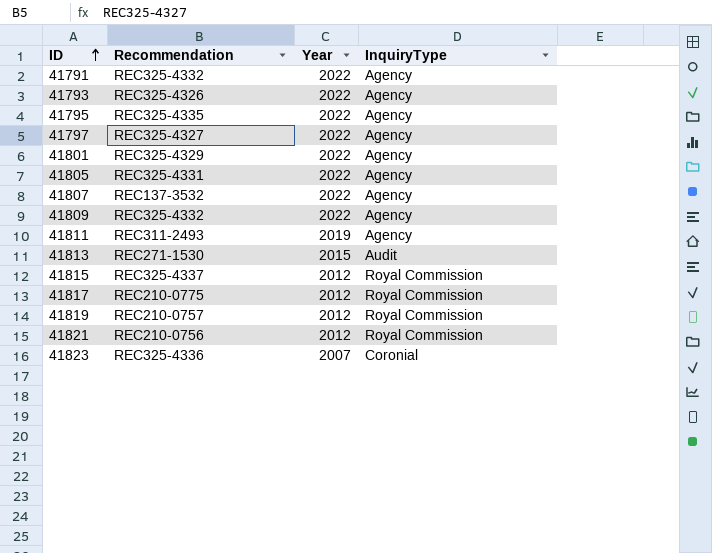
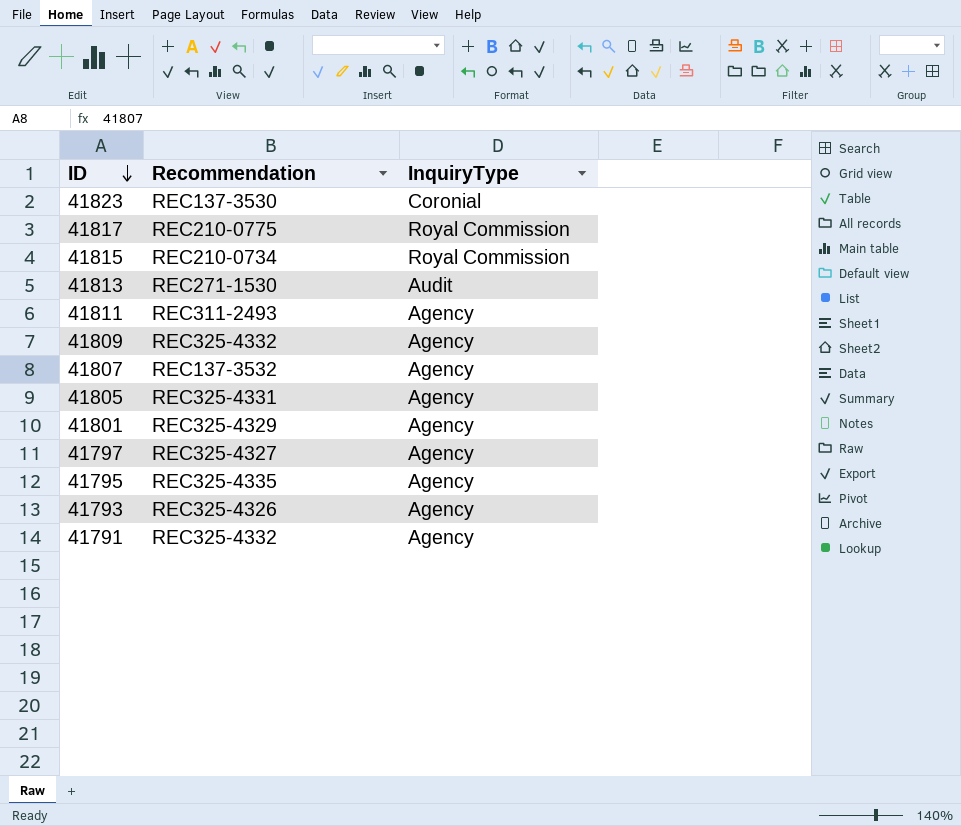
row order: ID ascending -> ID descending
column Year | position: 3 -> none
row 41819: REC210-0757 | 2012 | Royal Commission -> none
row 41821: REC210-0756 | 2012 | Royal Commission -> none
41823 | Recommendation: REC325-4336 -> REC137-3530
41815 | Recommendation: REC325-4337 -> REC210-0734

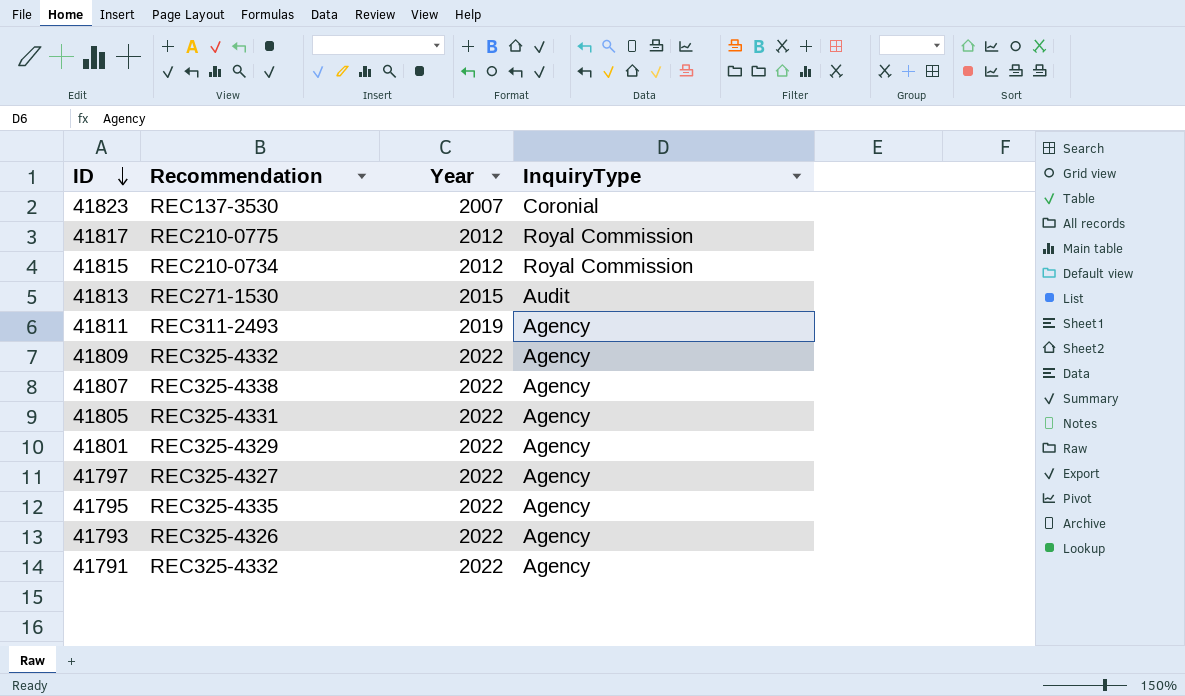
column Year | position: none -> 3
41807 | Recommendation: REC137-3532 -> REC325-4338

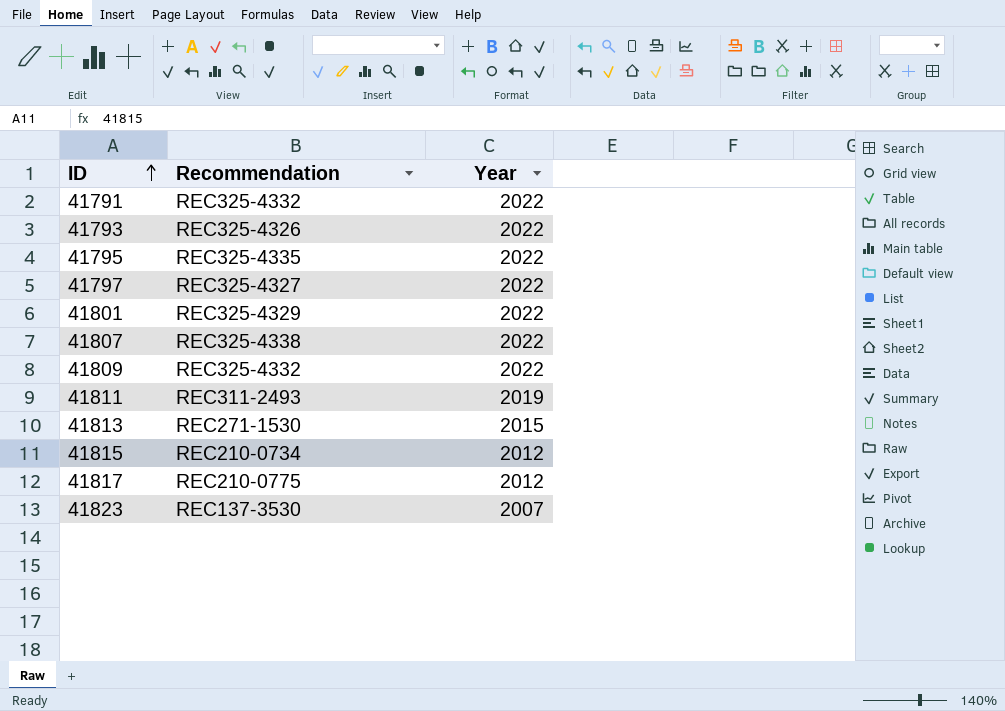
row order: ID descending -> ID ascending
column InquiryType | position: 4 -> none
row 41805: REC325-4331 | 2022 | Agency -> none

